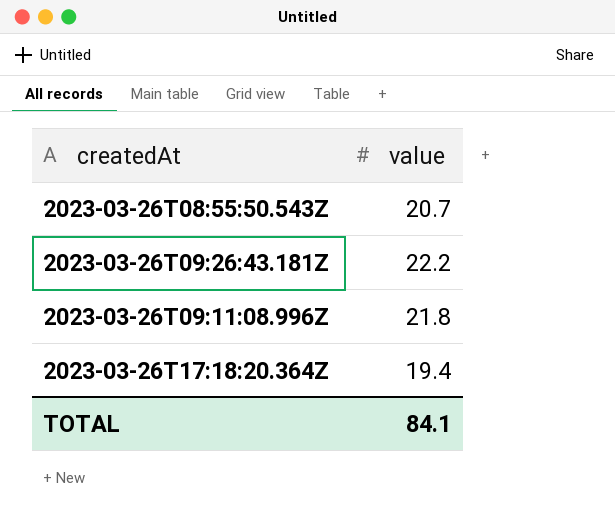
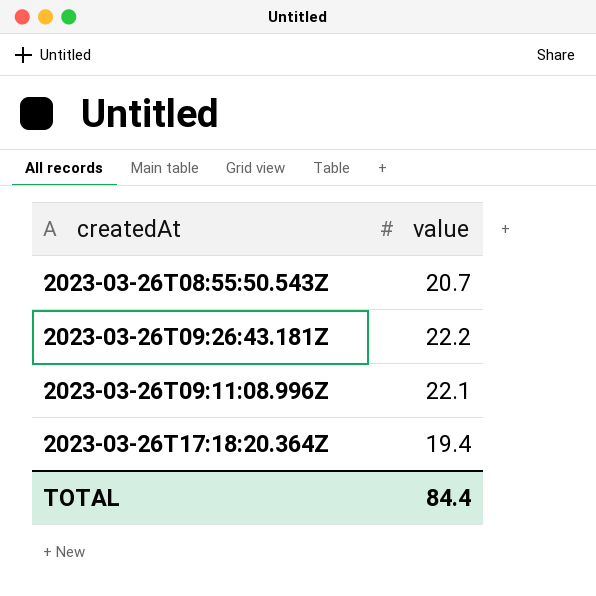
2023-03-26T09:11:08.996Z | value: 21.8 -> 22.1
TOTAL | value: 84.1 -> 84.4

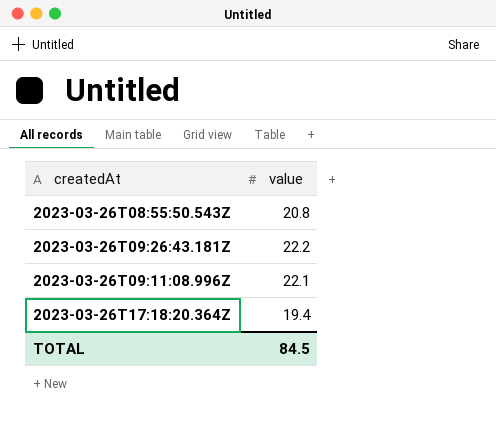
2023-03-26T08:55:50.543Z | value: 20.7 -> 20.8
TOTAL | value: 84.4 -> 84.5

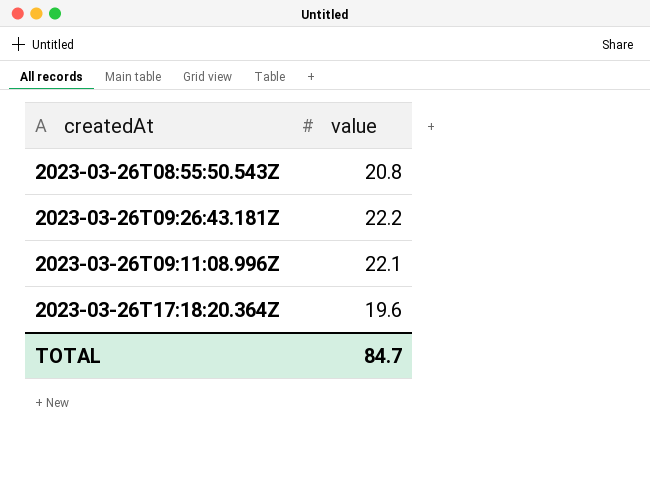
2023-03-26T17:18:20.364Z | value: 19.4 -> 19.6
TOTAL | value: 84.5 -> 84.7

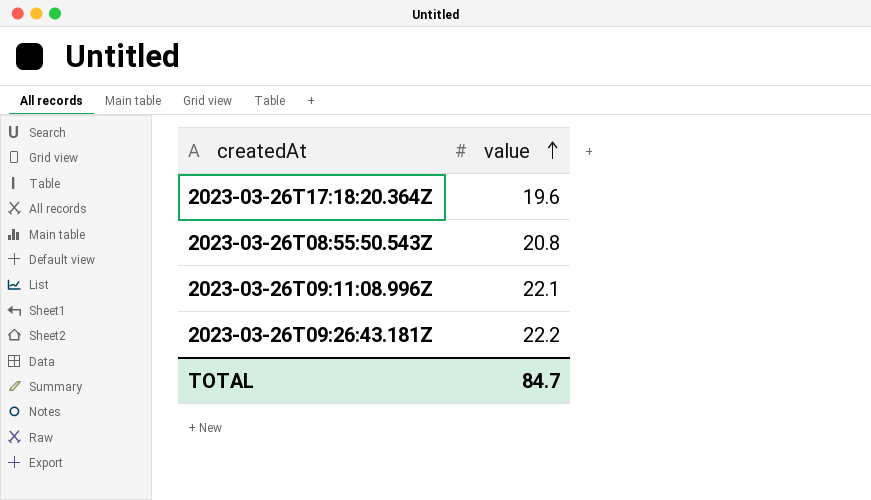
row order: none -> value ascending

